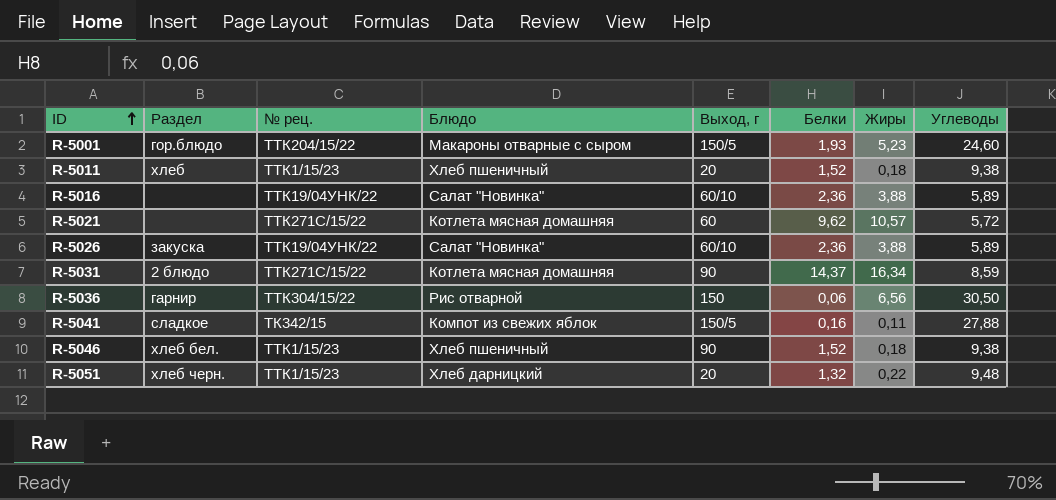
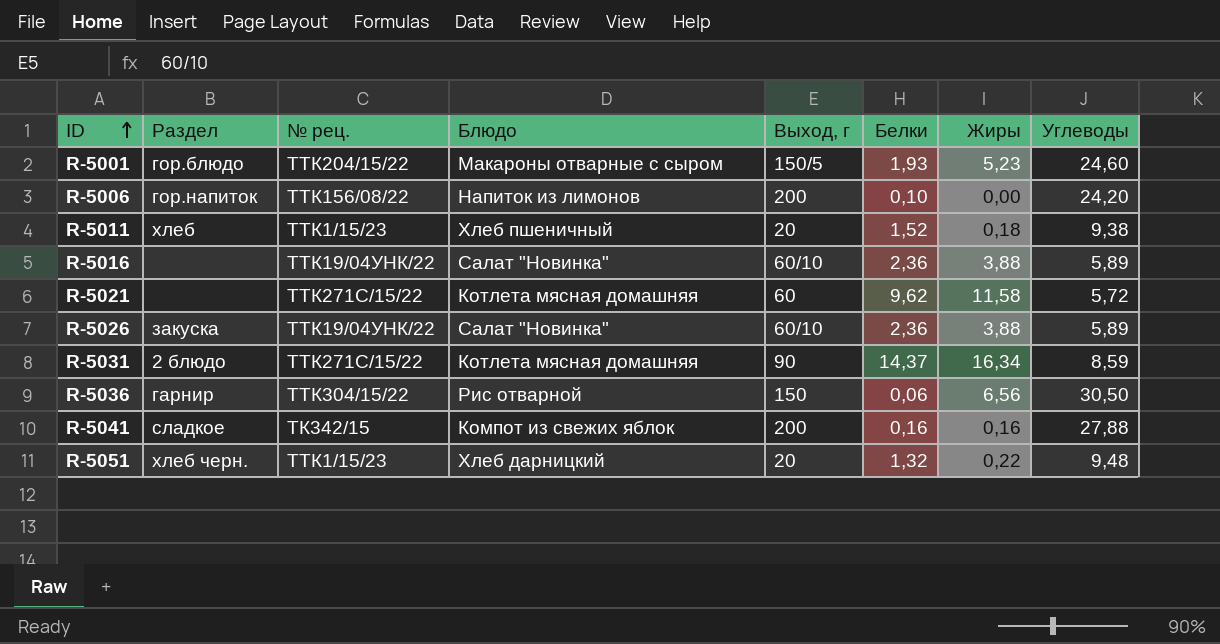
row R-5046: хлеб бел. | ТТК1/15/23 | Хлеб пшеничный | 90 | 1,52 | 0,18 | 9,38 -> none
row R-5006: none -> гор.напиток | ТТК156/08/22 | Напиток из лимонов | 200 | 0,10 | 0,00 | 24,20
R-5021 | Жиры: 10,57 -> 11,58
R-5041 | Выход, г: 150/5 -> 200
R-5041 | Жиры: 0,11 -> 0,16

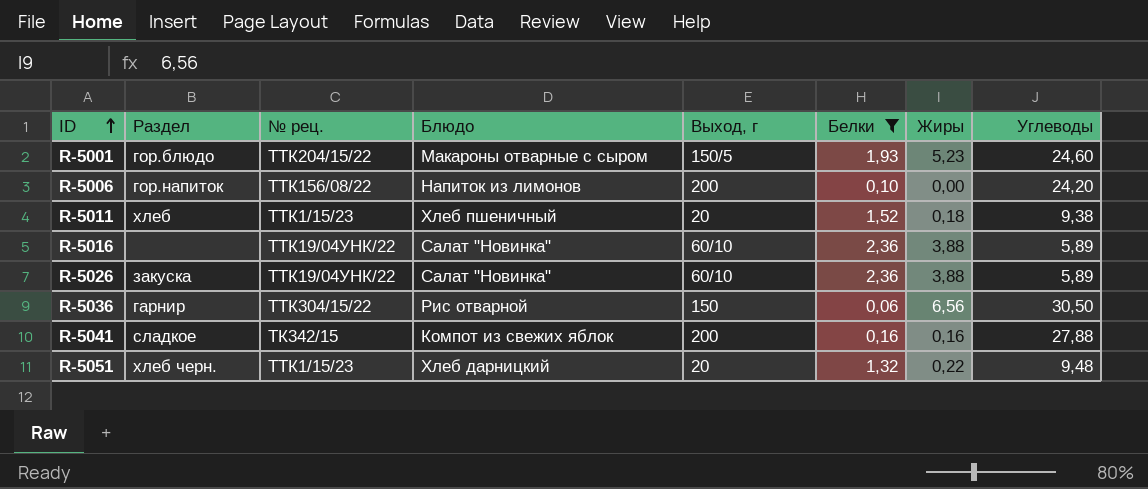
filter: none -> Белки <= 2,36

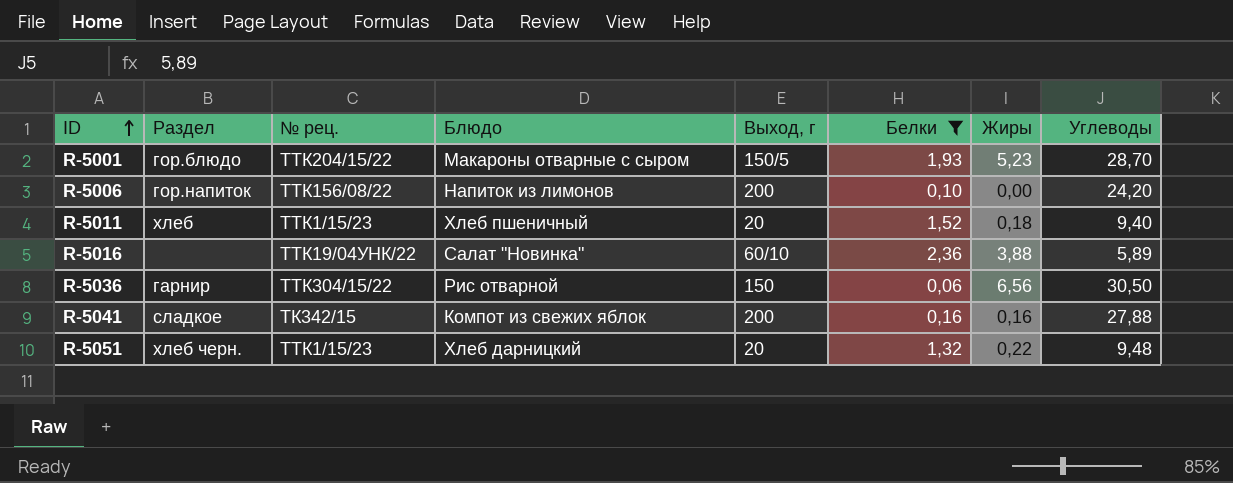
row R-5026: закуска | ТТК19/04УНК/22 | Салат "Новинка" | 60/10 | 2,36 | 3,88 | 5,89 -> none
R-5001 | Углеводы: 24,60 -> 28,70
R-5011 | Углеводы: 9,38 -> 9,40

